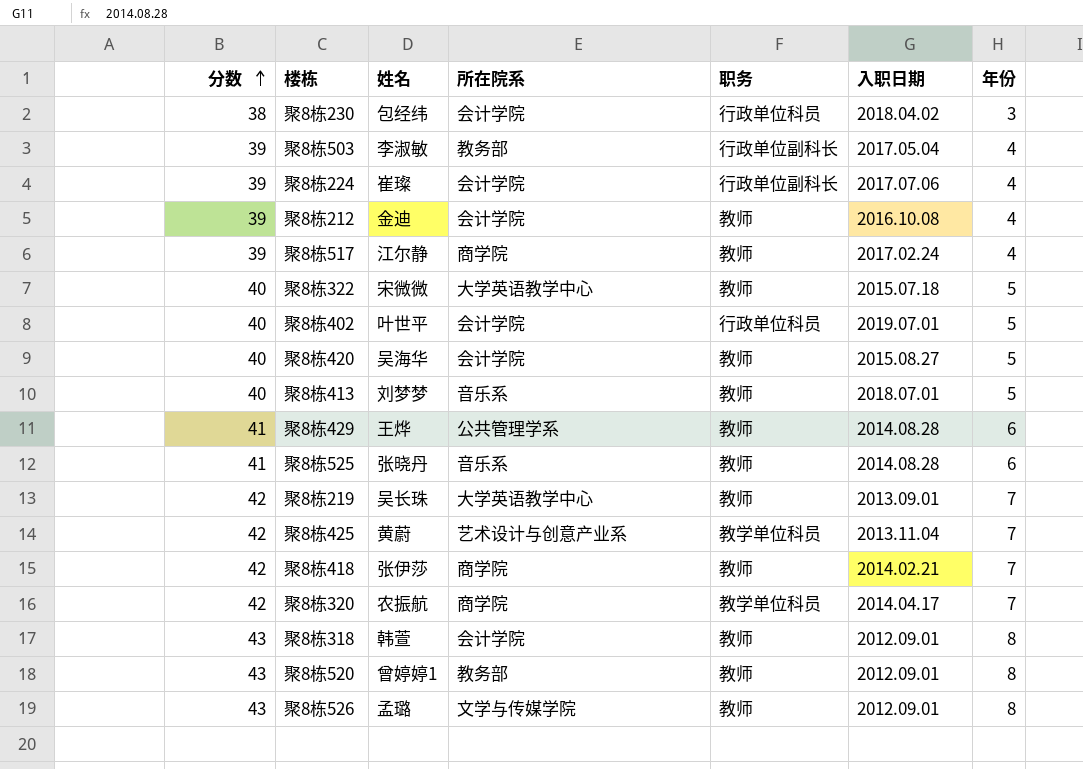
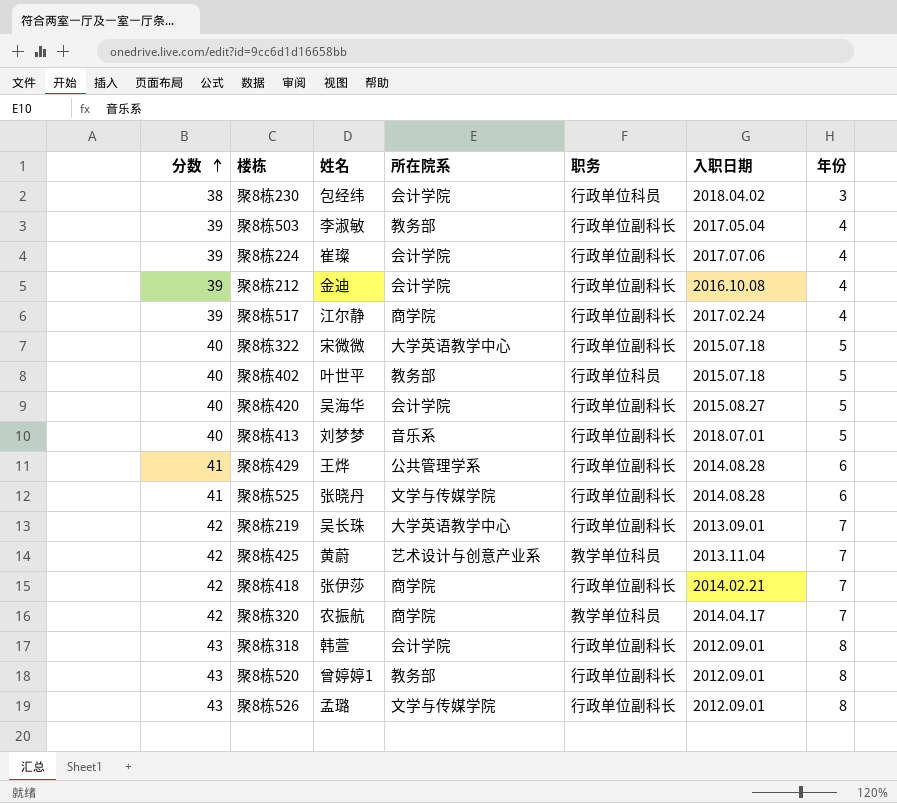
聚8栋212 | 职务: 教师 -> 行政单位副科长
聚8栋517 | 职务: 教师 -> 行政单位副科长
聚8栋322 | 职务: 教师 -> 行政单位副科长
聚8栋402 | 所在院系: 会计学院 -> 教务部
聚8栋402 | 入职日期: 2019.07.01 -> 2015.07.18
聚8栋420 | 职务: 教师 -> 行政单位副科长
聚8栋413 | 职务: 教师 -> 行政单位副科长
聚8栋429 | 职务: 教师 -> 行政单位副科长
聚8栋525 | 所在院系: 音乐系 -> 文学与传媒学院
聚8栋525 | 职务: 教师 -> 行政单位副科长
聚8栋219 | 职务: 教师 -> 行政单位副科长
聚8栋418 | 职务: 教师 -> 行政单位副科长
聚8栋318 | 职务: 教师 -> 行政单位副科长
聚8栋520 | 职务: 教师 -> 行政单位副科长
聚8栋526 | 职务: 教师 -> 行政单位副科长

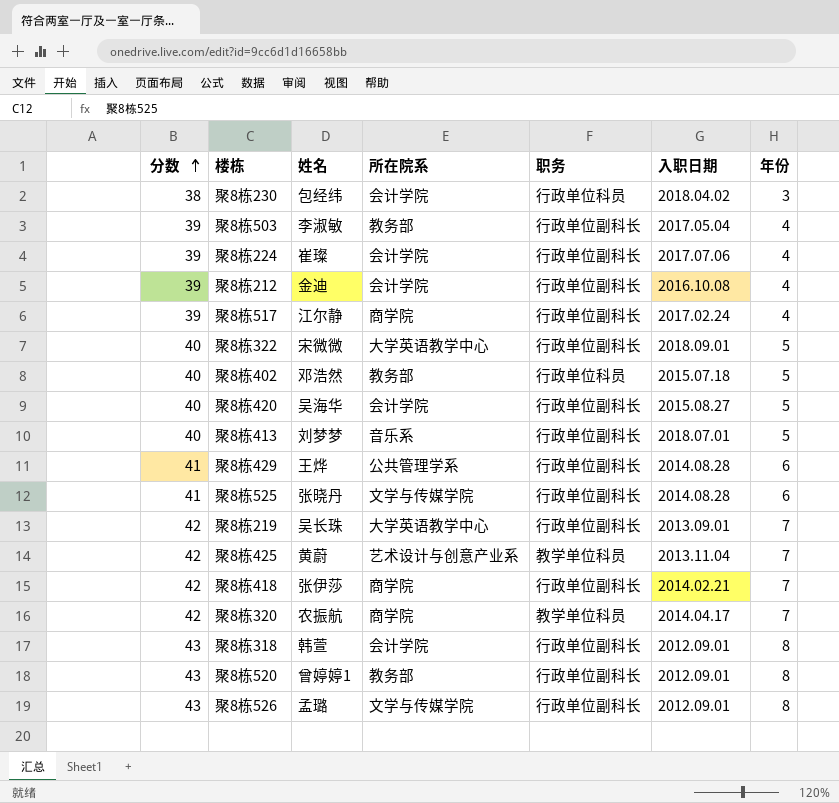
聚8栋322 | 入职日期: 2015.07.18 -> 2018.09.01
聚8栋402 | 姓名: 叶世平 -> 邓浩然

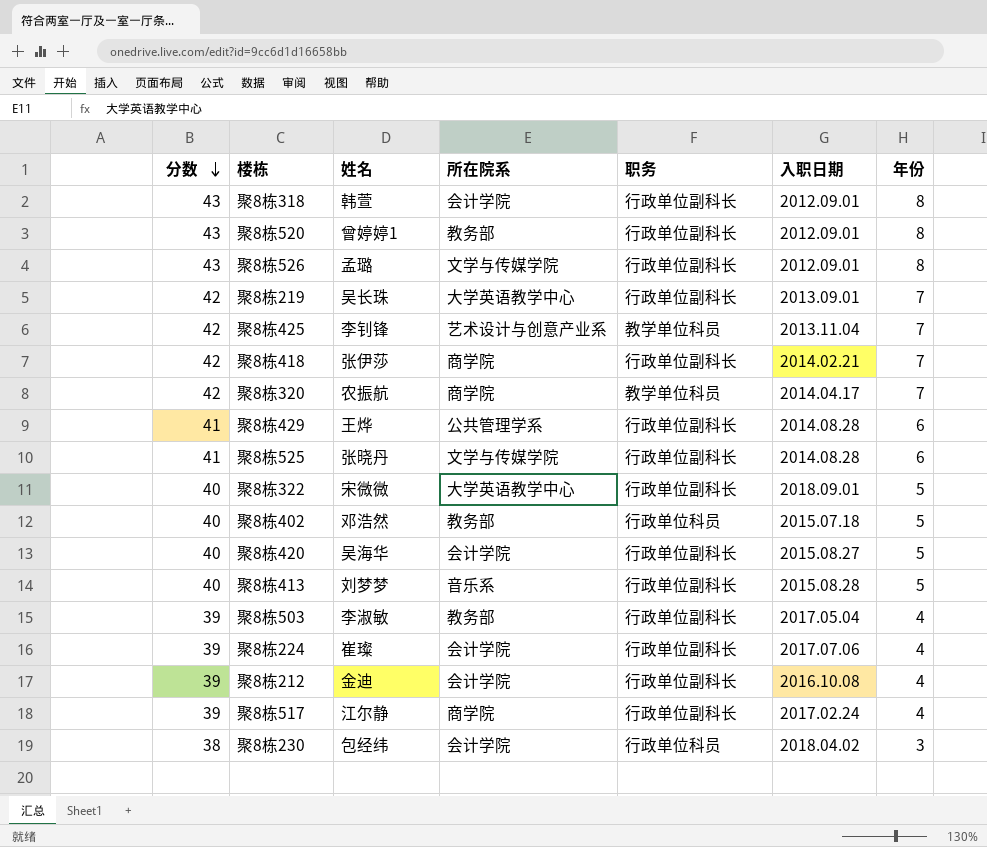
row order: 分数 ascending -> 分数 descending
聚8栋425 | 姓名: 黄蔚 -> 李钊锋
聚8栋413 | 入职日期: 2018.07.01 -> 2015.08.28

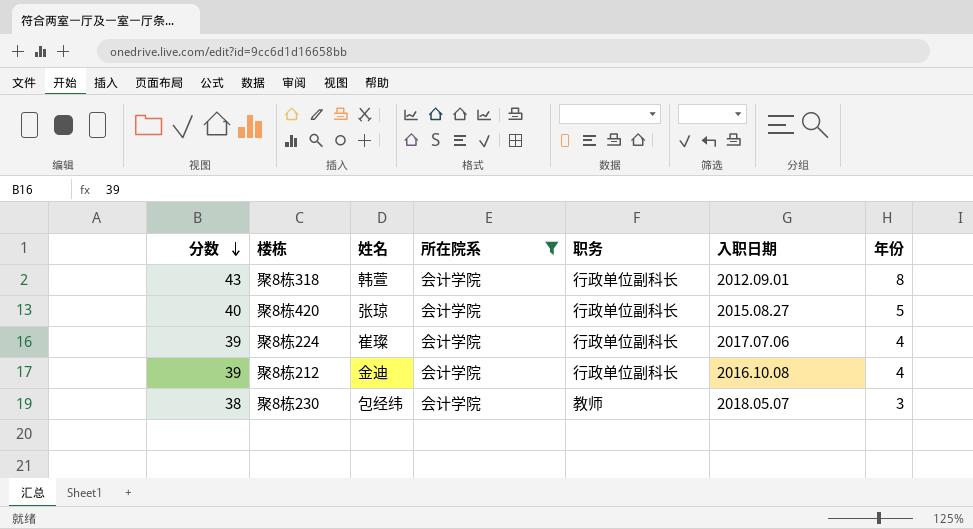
filter: none -> 所在院系 = 会计学院
聚8栋420 | 姓名: 吴海华 -> 张琼
聚8栋230 | 职务: 行政单位科员 -> 教师
聚8栋230 | 入职日期: 2018.04.02 -> 2018.05.07

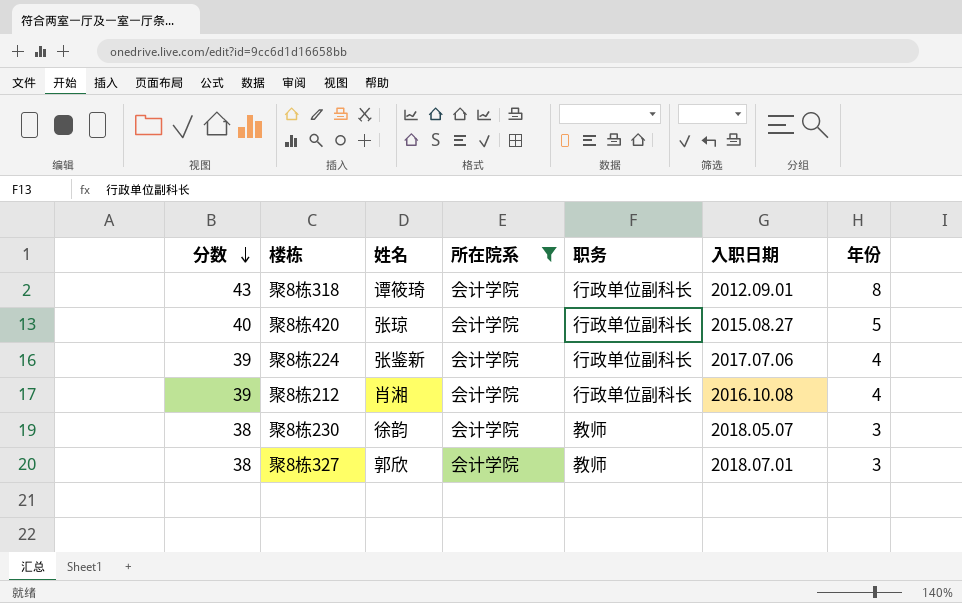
聚8栋318 | 姓名: 韩萱 -> 谭筱琦
聚8栋224 | 姓名: 崔璨 -> 张鉴新
聚8栋212 | 姓名: 金迪 -> 肖湘
聚8栋230 | 姓名: 包经纬 -> 徐韵
row 聚8栋327: none -> 38 | 郭欣 | 会计学院 | 教师 | 2018.07.01 | 3

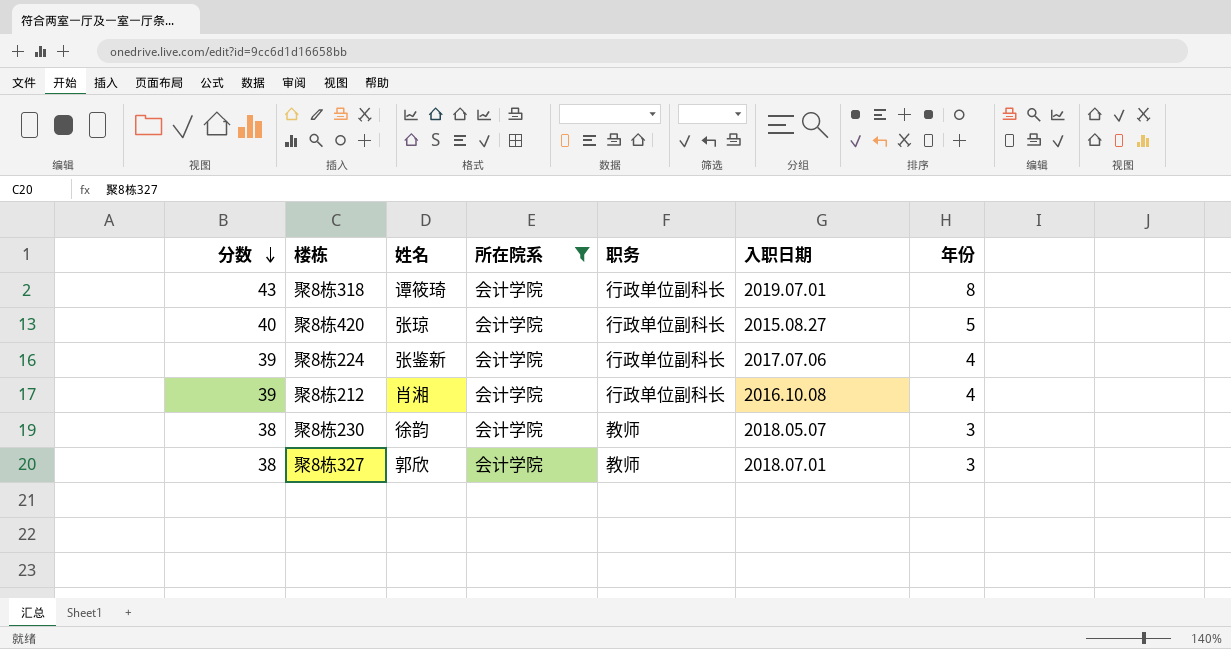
聚8栋318 | 入职日期: 2012.09.01 -> 2019.07.01

